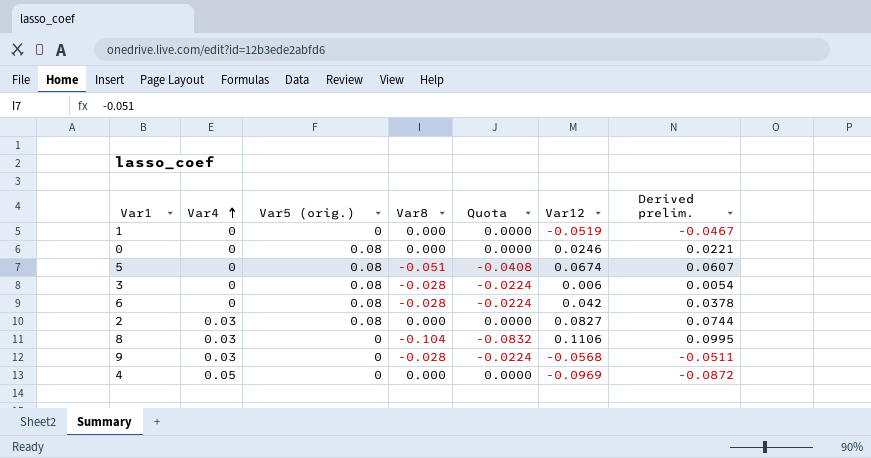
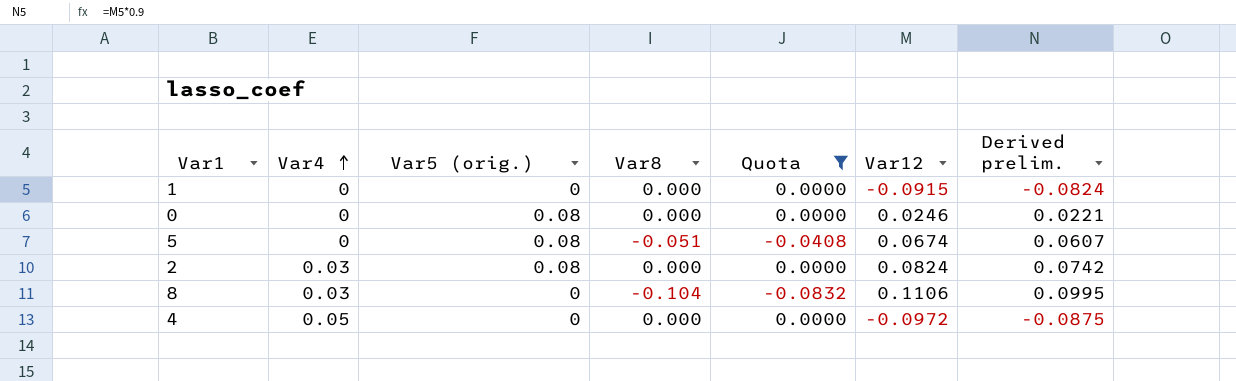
filter: none -> Quota != -0.0224
1 | Var12: -0.0519 -> -0.0915
1 | Derived prelim.: -0.0467 -> -0.0824
2 | Var12: 0.0827 -> 0.0824
2 | Derived prelim.: 0.0744 -> 0.0742
4 | Var12: -0.0969 -> -0.0972
4 | Derived prelim.: -0.0872 -> -0.0875

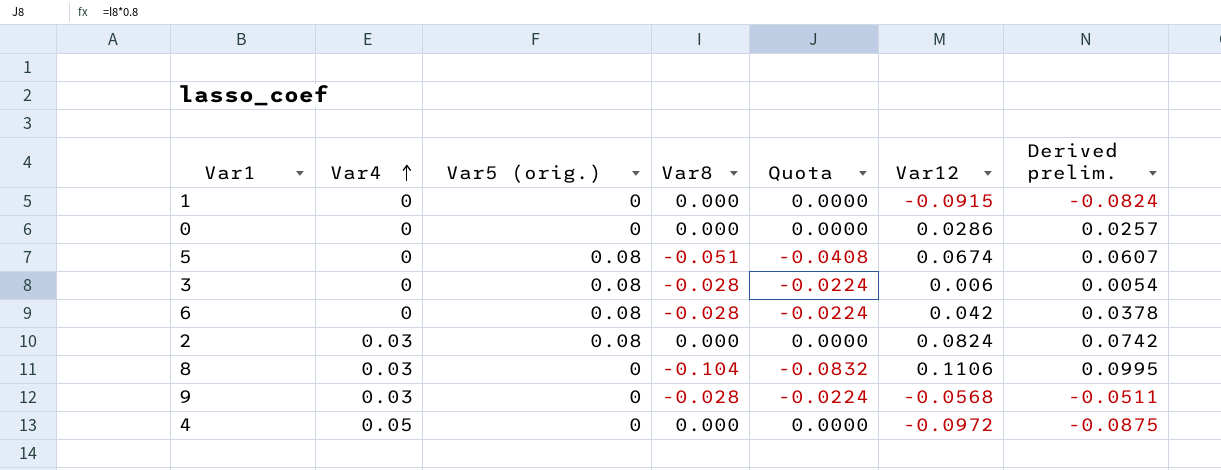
filter: Quota != -0.0224 -> none
0 | Var5 (orig.): 0.08 -> 0
0 | Var12: 0.0246 -> 0.0286
0 | Derived prelim.: 0.0221 -> 0.0257

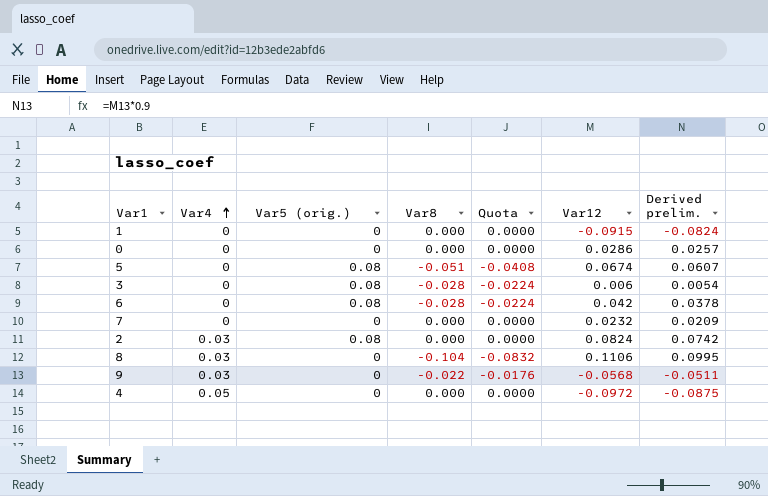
row 7: none -> 0 | 0 | 0.000 | 0.0000 | 0.0232 | 0.0209
9 | Var8: -0.028 -> -0.022
9 | Quota: -0.0224 -> -0.0176

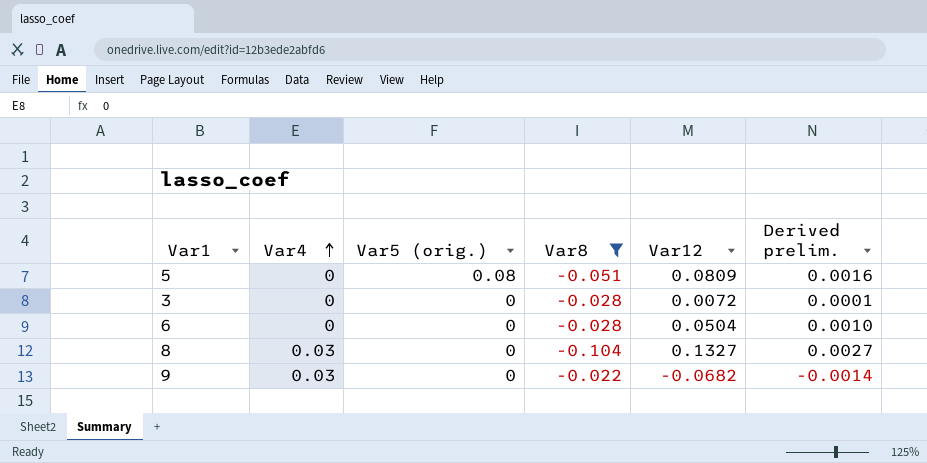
filter: none -> Var8 != 0.000
column Quota | formula: [Var8] * 0.8 -> none
column Derived prelim. | formula: [Var12] * 0.9 -> [Var12] * 0.02
5 | Var12: 0.0674 -> 0.0809
3 | Var5 (orig.): 0.08 -> 0
3 | Var12: 0.006 -> 0.0072
6 | Var5 (orig.): 0.08 -> 0
6 | Var12: 0.042 -> 0.0504
8 | Var12: 0.1106 -> 0.1327
9 | Var12: -0.0568 -> -0.0682

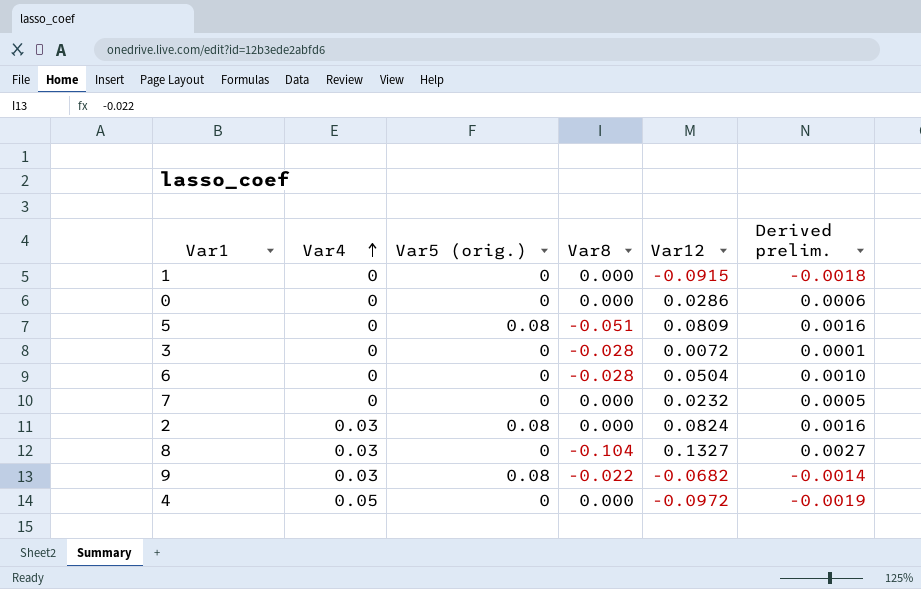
filter: Var8 != 0.000 -> none
9 | Var5 (orig.): 0 -> 0.08

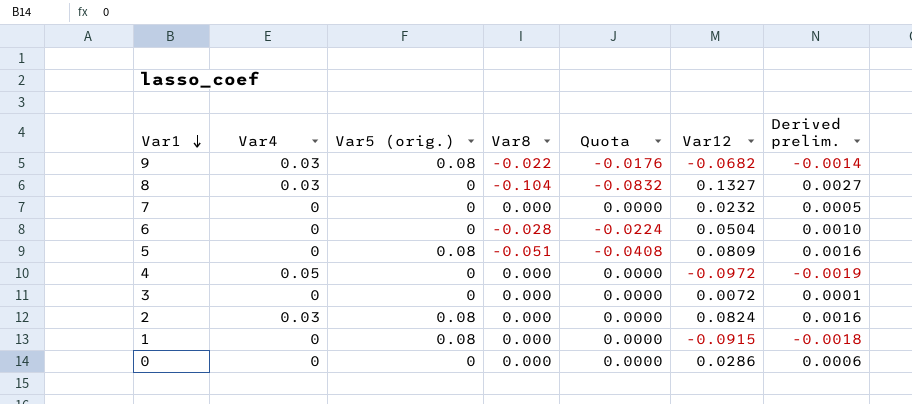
row order: Var4 ascending -> Var1 descending
column Quota | formula: none -> [Var8] * 0.8
3 | Var8: -0.028 -> 0.000
1 | Var5 (orig.): 0 -> 0.08

